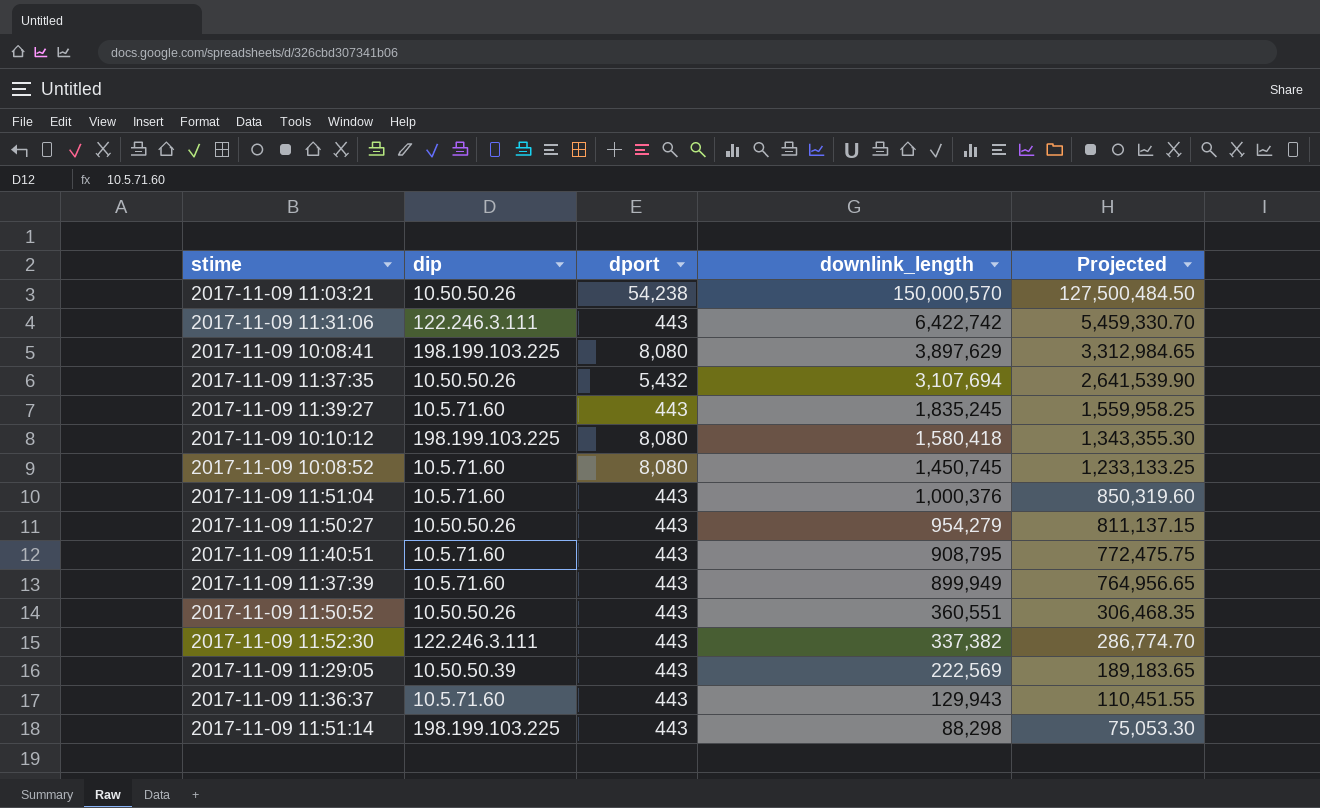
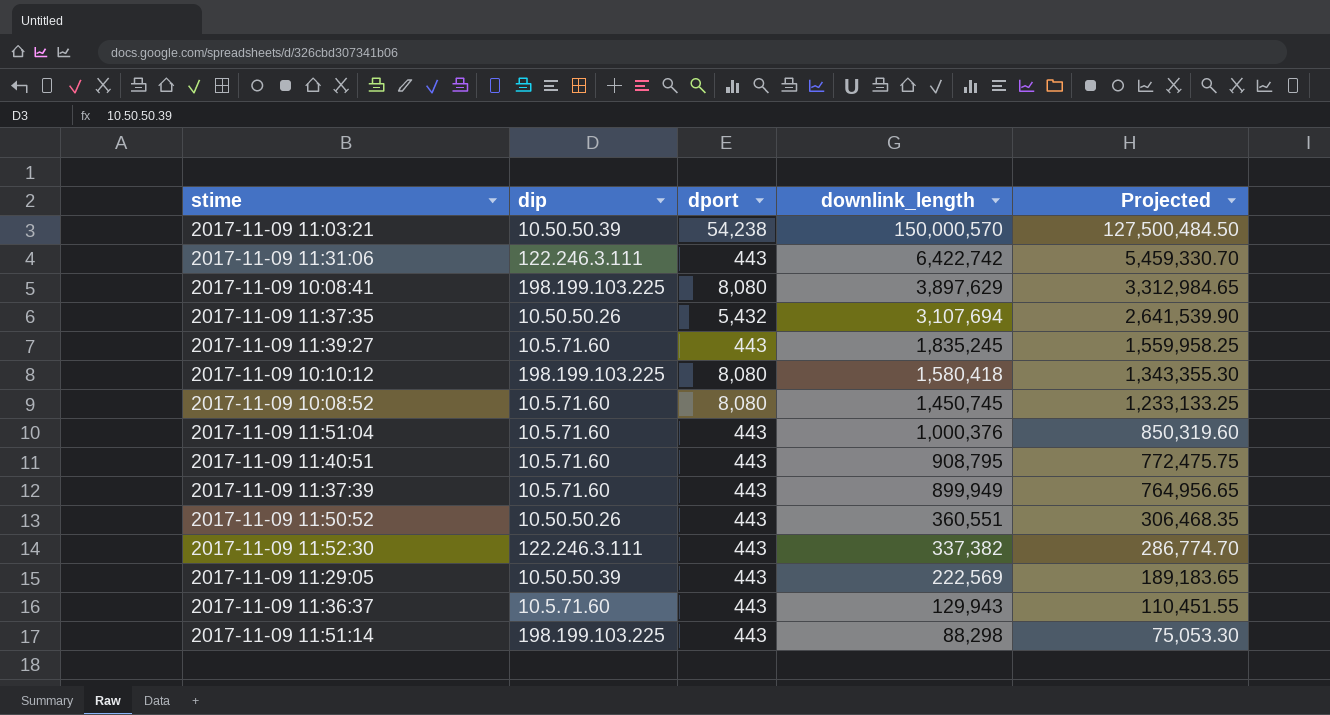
row 2017-11-09 11:50:27: 10.50.50.26 | 443 | 954,279 | 811,137.15 -> none
2017-11-09 11:03:21 | dip: 10.50.50.26 -> 10.50.50.39

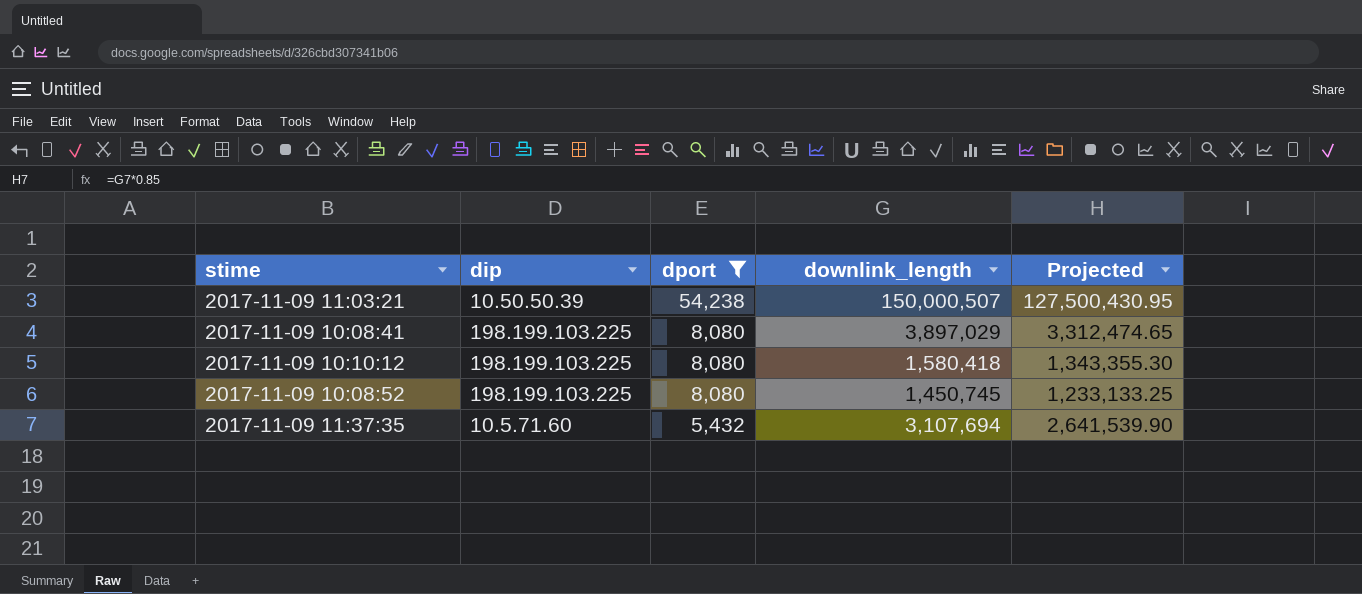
filter: none -> dport != 443
row order: downlink_length descending -> dport descending
2017-11-09 11:03:21 | downlink_length: 150,000,570 -> 150,000,507
2017-11-09 11:03:21 | Projected: 127,500,484.50 -> 127,500,430.95
2017-11-09 10:08:41 | downlink_length: 3,897,629 -> 3,897,029
2017-11-09 10:08:41 | Projected: 3,312,984.65 -> 3,312,474.65
2017-11-09 10:08:52 | dip: 10.5.71.60 -> 198.199.103.225
2017-11-09 11:37:35 | dip: 10.50.50.26 -> 10.5.71.60

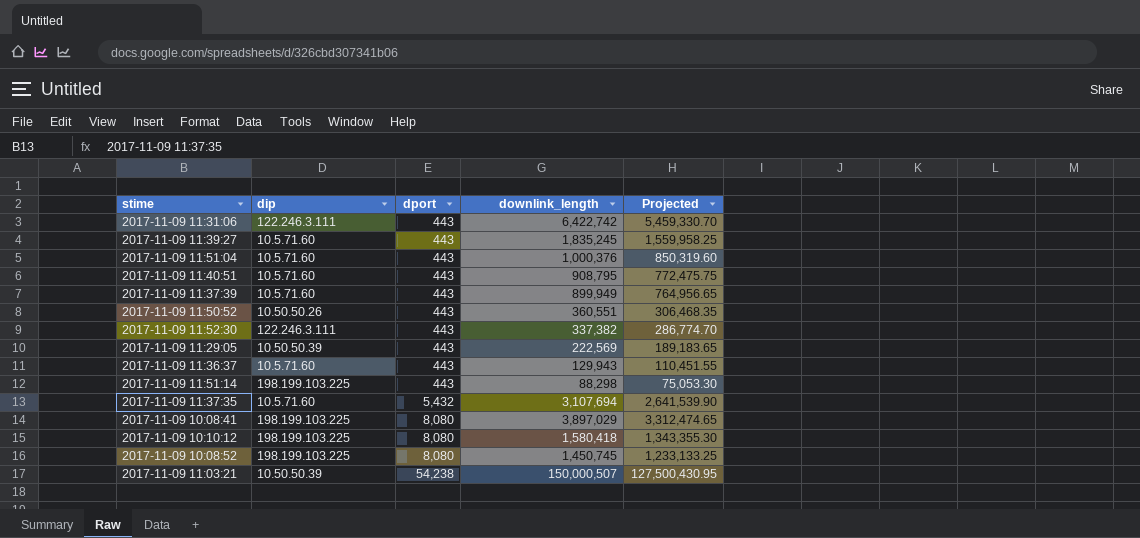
filter: dport != 443 -> none
row order: dport descending -> dport ascending

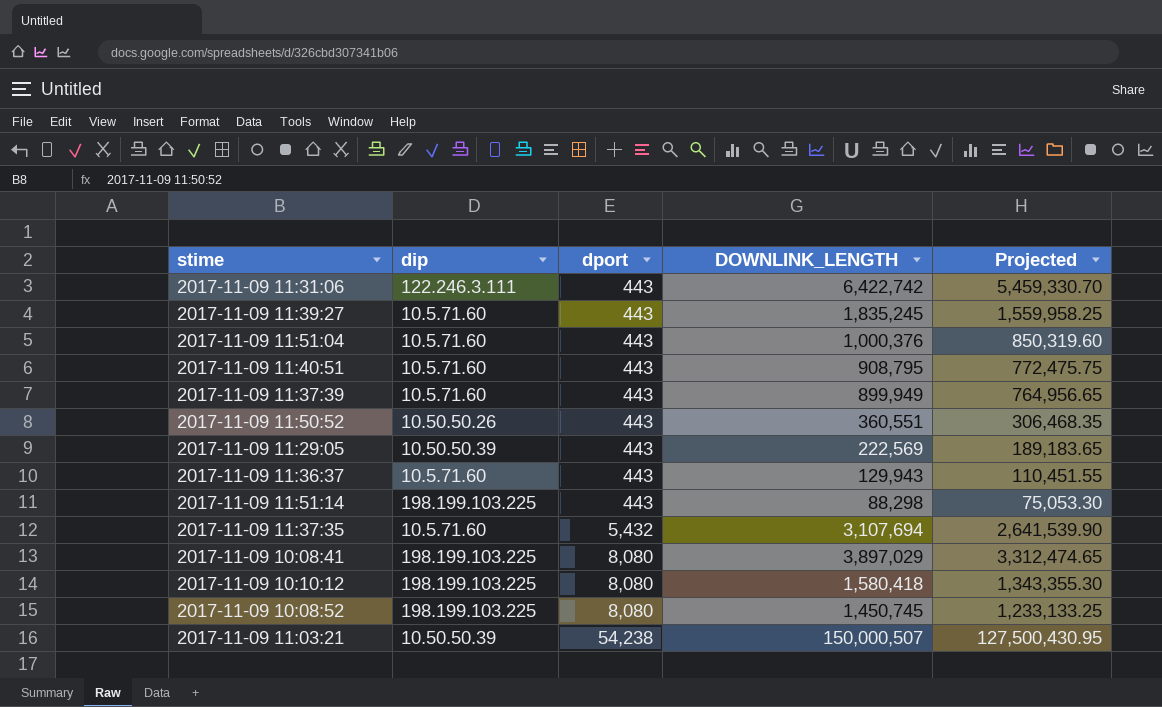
column name: downlink_length -> DOWNLINK_LENGTH
row 2017-11-09 11:52:30: 122.246.3.111 | 443 | 337,382 | 286,774.70 -> none

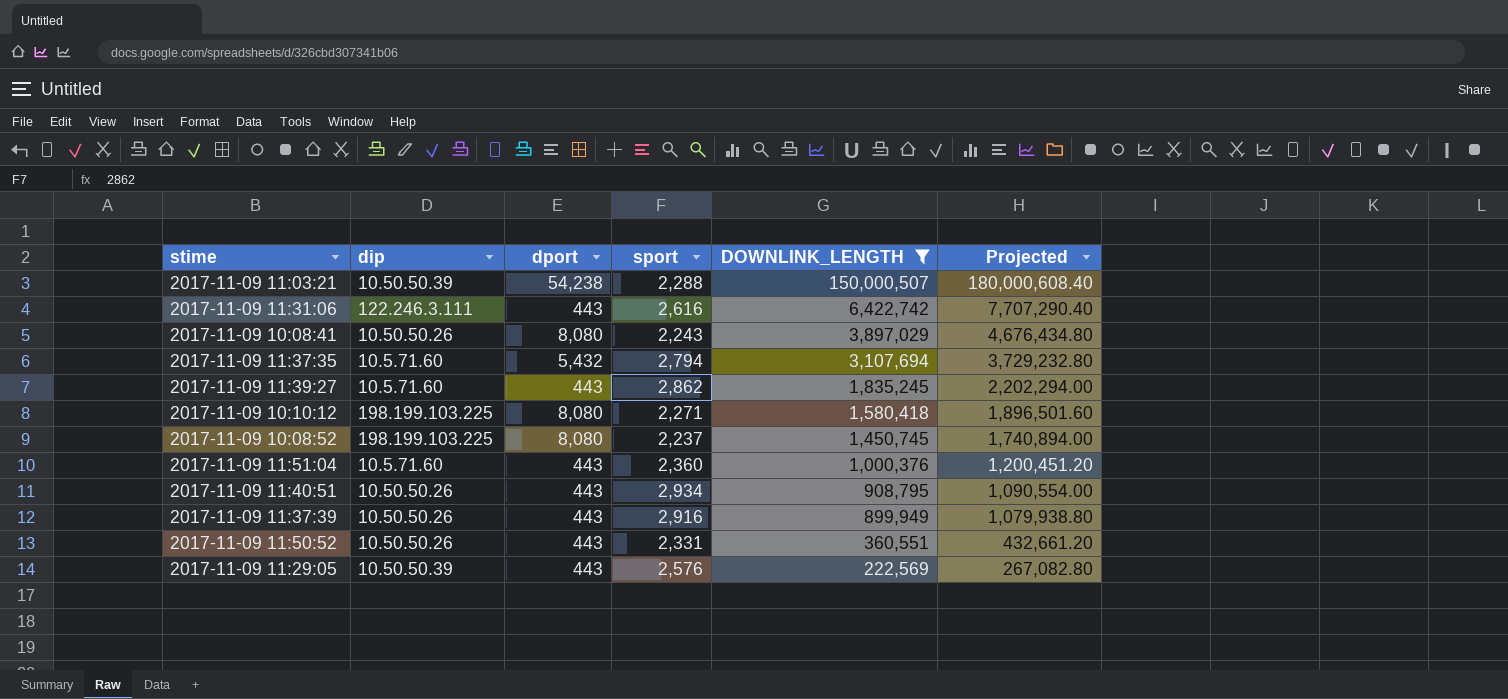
filter: none -> DOWNLINK_LENGTH >= 222,569
row order: dport ascending -> DOWNLINK_LENGTH descending
column sport | position: none -> 4
column Projected | formula: [DOWNLINK_LENGTH] * 0.85 -> [DOWNLINK_LENGTH] * 1.2
2017-11-09 10:08:41 | dip: 198.199.103.225 -> 10.50.50.26
2017-11-09 11:40:51 | dip: 10.5.71.60 -> 10.50.50.26
2017-11-09 11:37:39 | dip: 10.5.71.60 -> 10.50.50.26

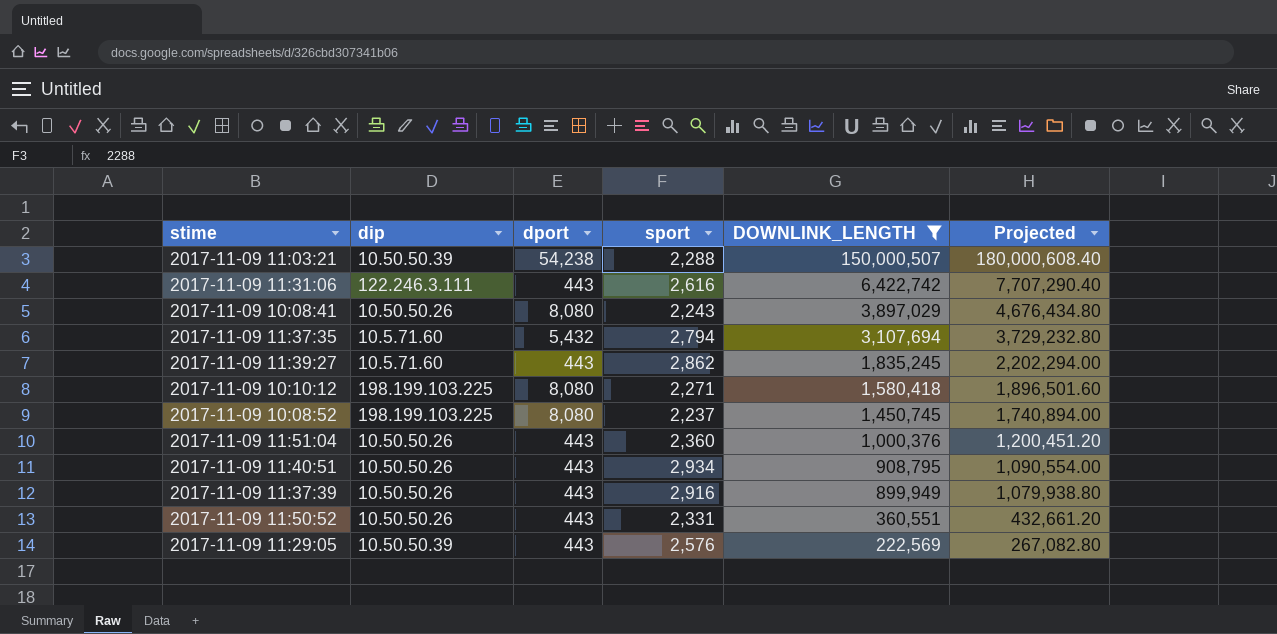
2017-11-09 11:51:04 | dip: 10.5.71.60 -> 10.50.50.26

